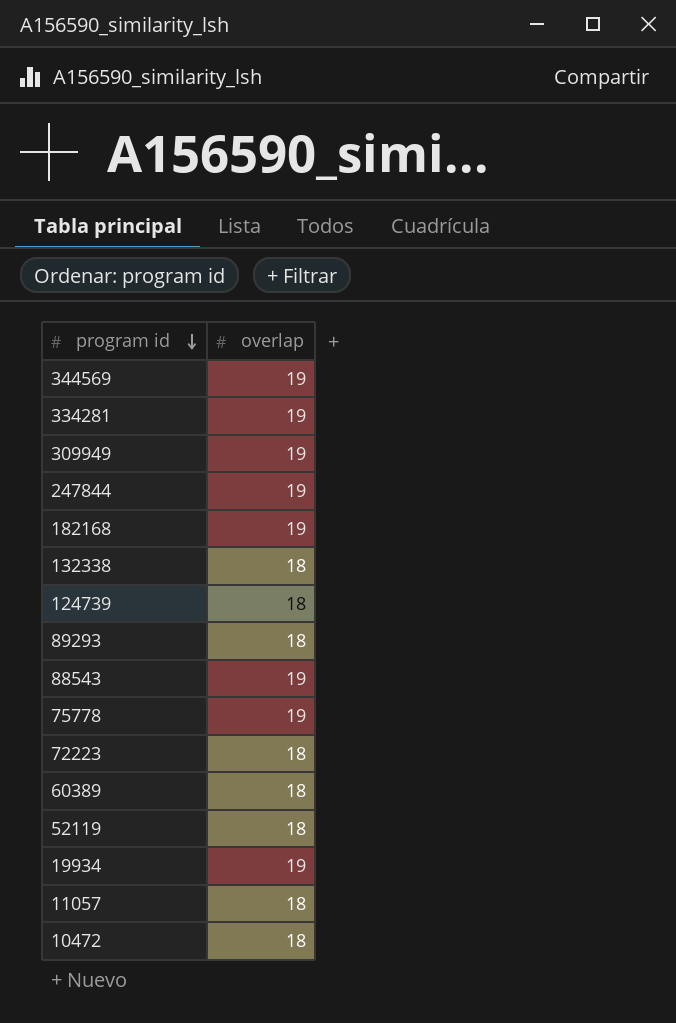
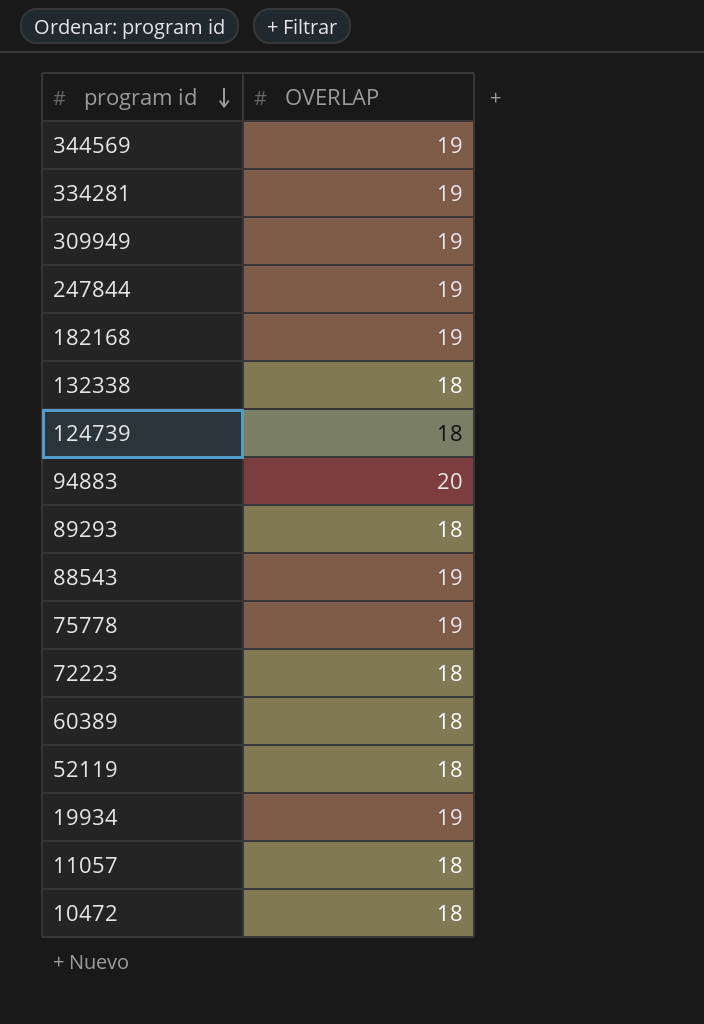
column name: overlap -> OVERLAP
row 94883: none -> 20

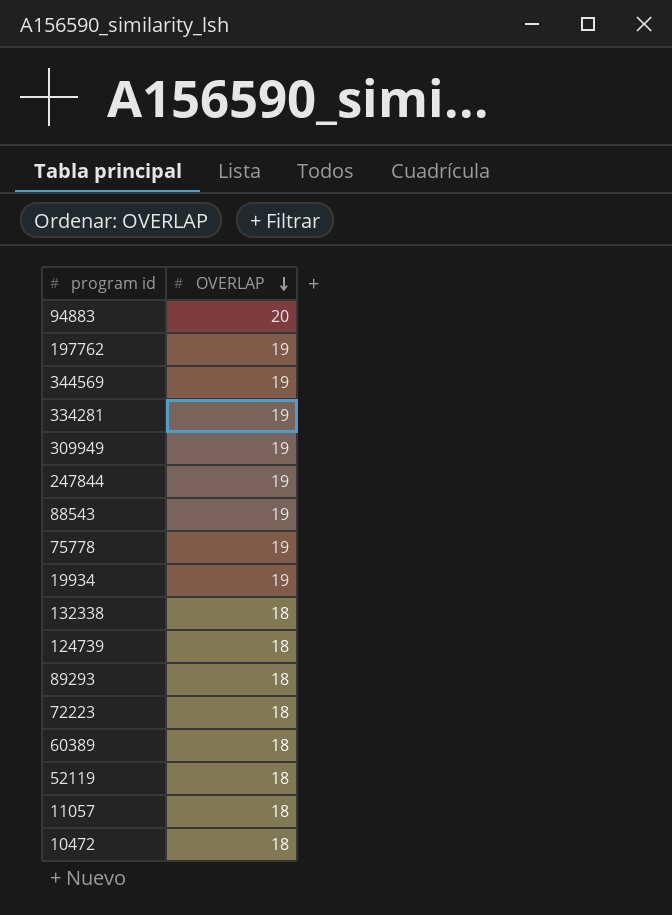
row order: program id descending -> OVERLAP descending
row 182168: 19 -> none
row 197762: none -> 19

